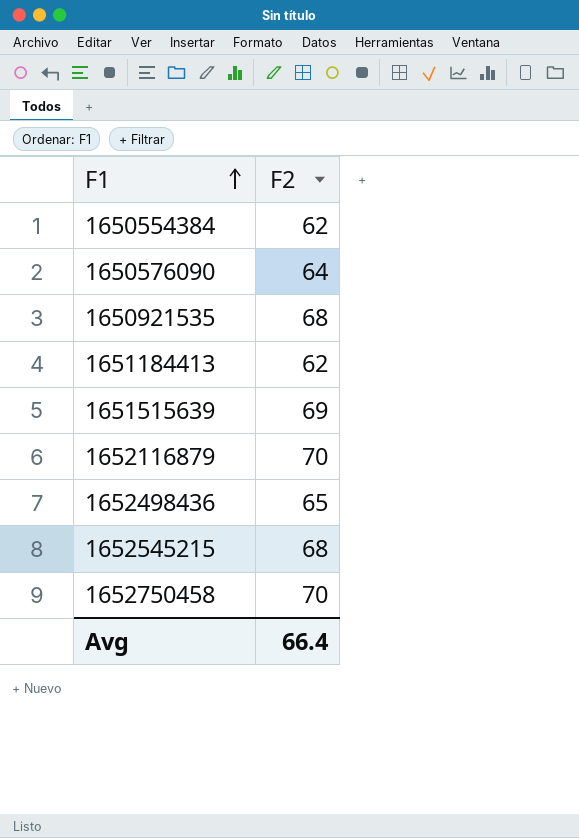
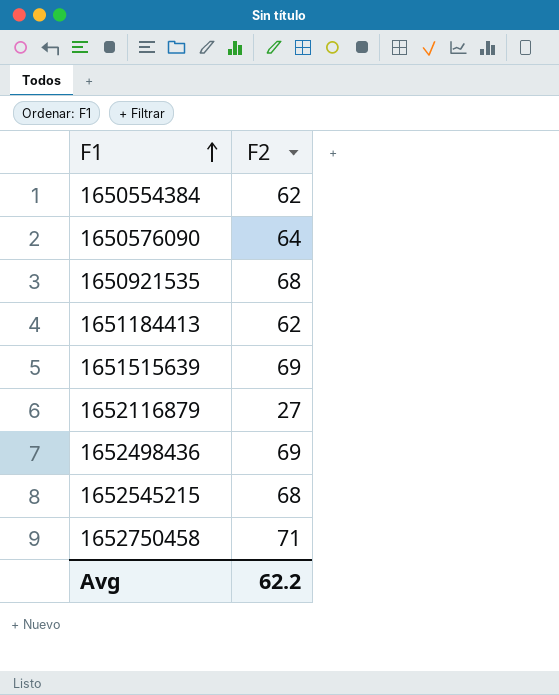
1652116879 | F2: 70 -> 27
1652498436 | F2: 65 -> 69
1652750458 | F2: 70 -> 71
Avg | F2: 66.4 -> 62.2

